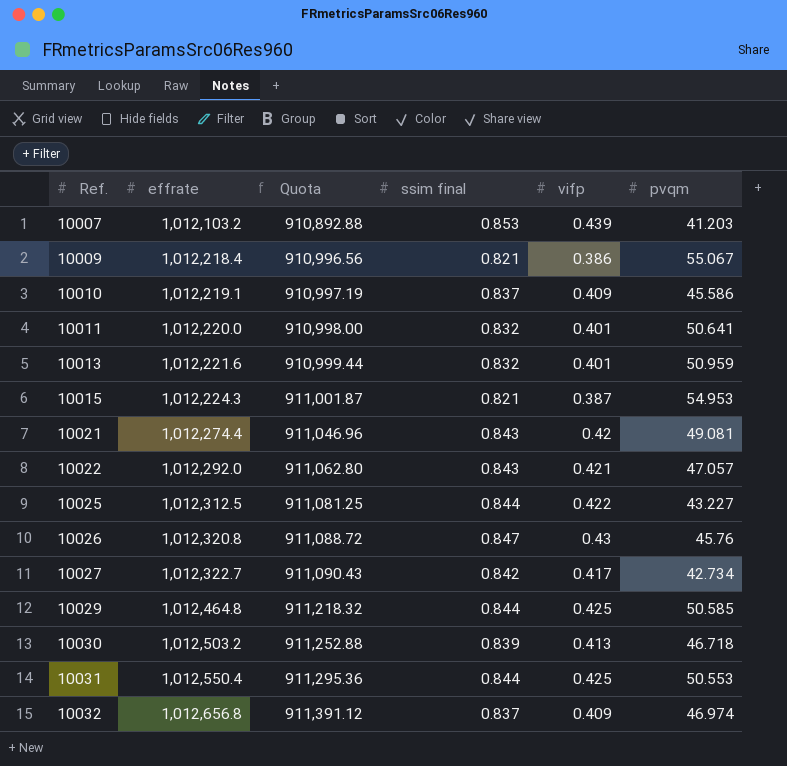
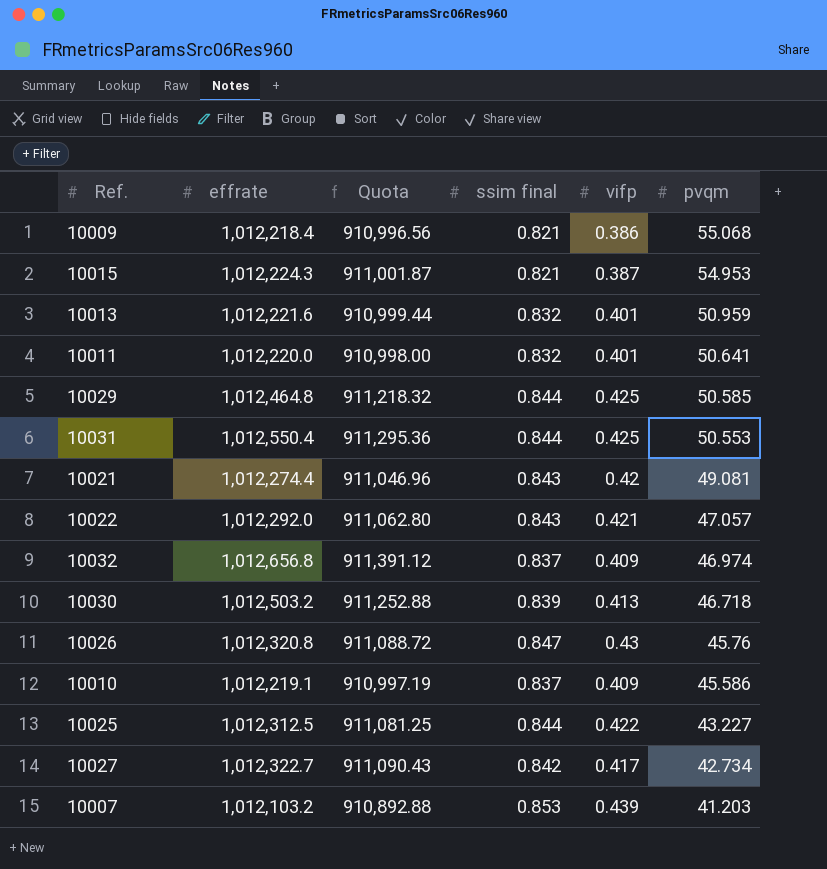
row order: Ref. ascending -> pvqm descending
10009 | pvqm: 55.067 -> 55.068

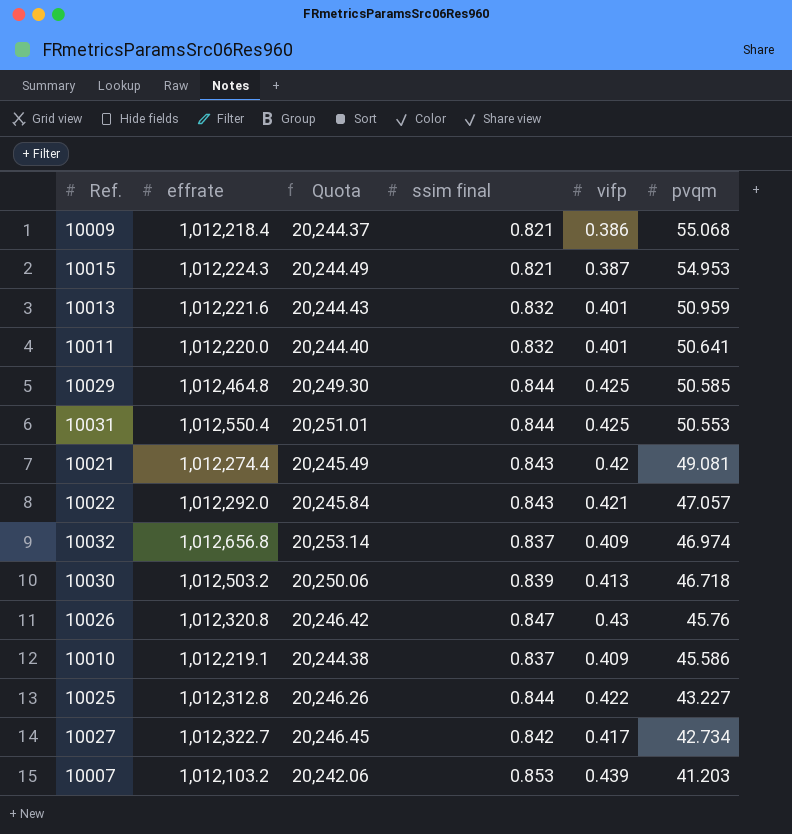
column Quota | formula: [effrate] * 0.9 -> [effrate] * 0.02
10025 | effrate: 1,012,312.5 -> 1,012,312.8

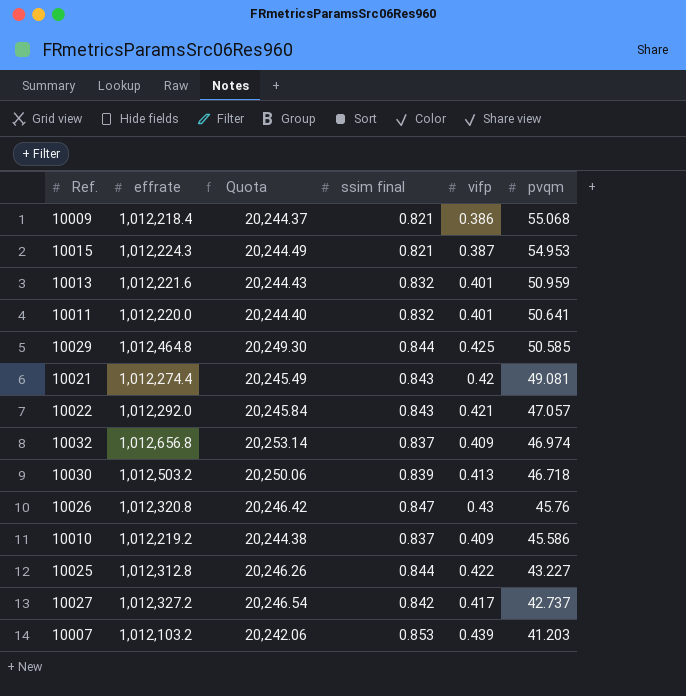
row 10031: 1,012,550.4 | 20,251.01 | 0.844 | 0.425 | 50.553 -> none
10010 | effrate: 1,012,219.1 -> 1,012,219.2
10027 | effrate: 1,012,322.7 -> 1,012,327.2
10027 | Quota: 20,246.45 -> 20,246.54
10027 | pvqm: 42.734 -> 42.737

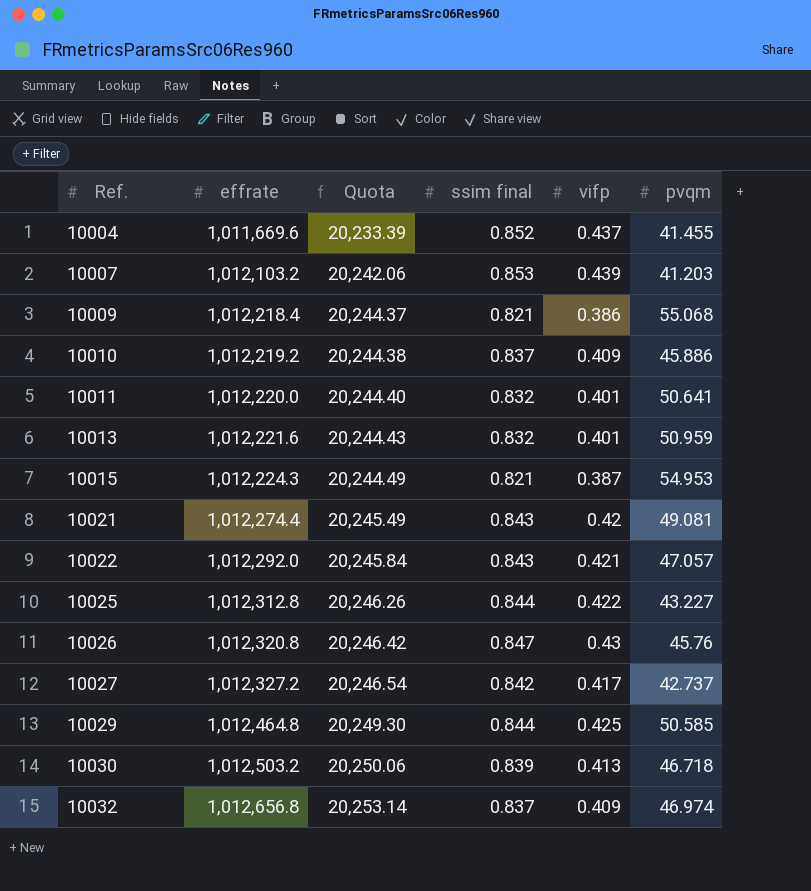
row order: pvqm descending -> Ref. ascending
row 10004: none -> 1,011,669.6 | 20,233.39 | 0.852 | 0.437 | 41.455
10010 | pvqm: 45.586 -> 45.886

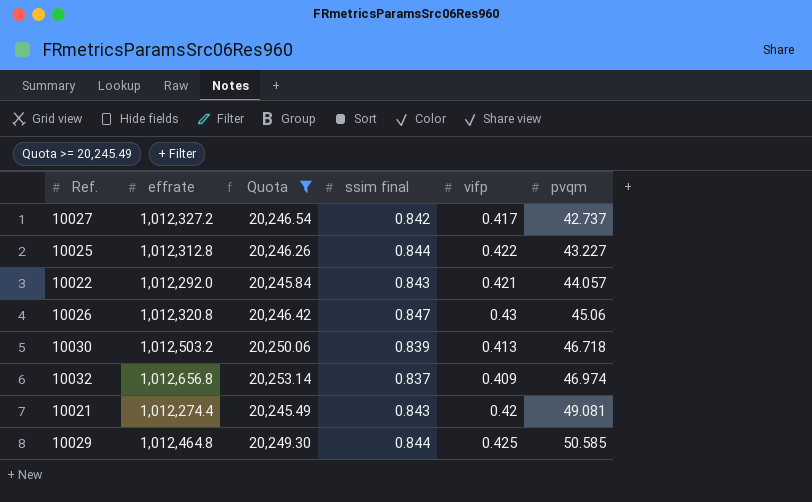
filter: none -> Quota >= 20,245.49
row order: Ref. ascending -> pvqm ascending
10022 | pvqm: 47.057 -> 44.057
10026 | pvqm: 45.76 -> 45.06

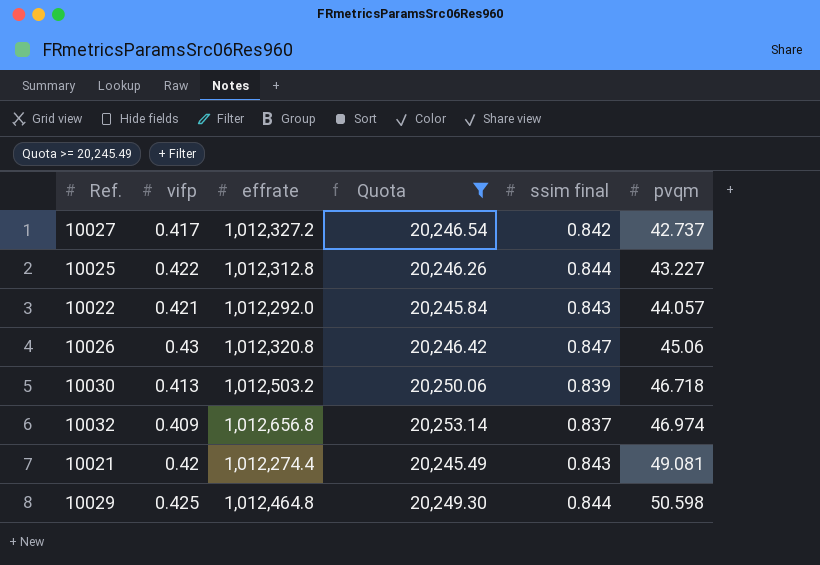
column vifp | position: 5 -> 2
10029 | pvqm: 50.585 -> 50.598

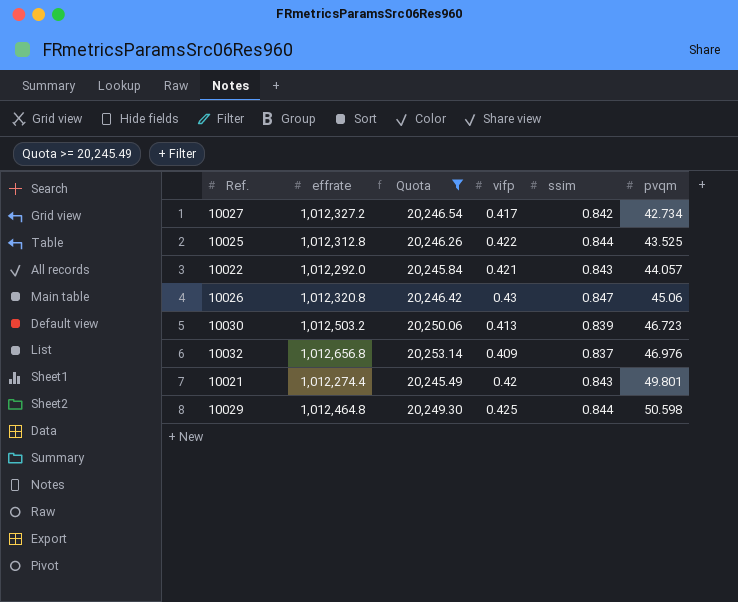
column vifp | position: 2 -> 4
column name: ssim final -> ssim
10027 | pvqm: 42.737 -> 42.734
10025 | pvqm: 43.227 -> 43.525
10030 | pvqm: 46.718 -> 46.723
10032 | pvqm: 46.974 -> 46.976
10021 | pvqm: 49.081 -> 49.801

